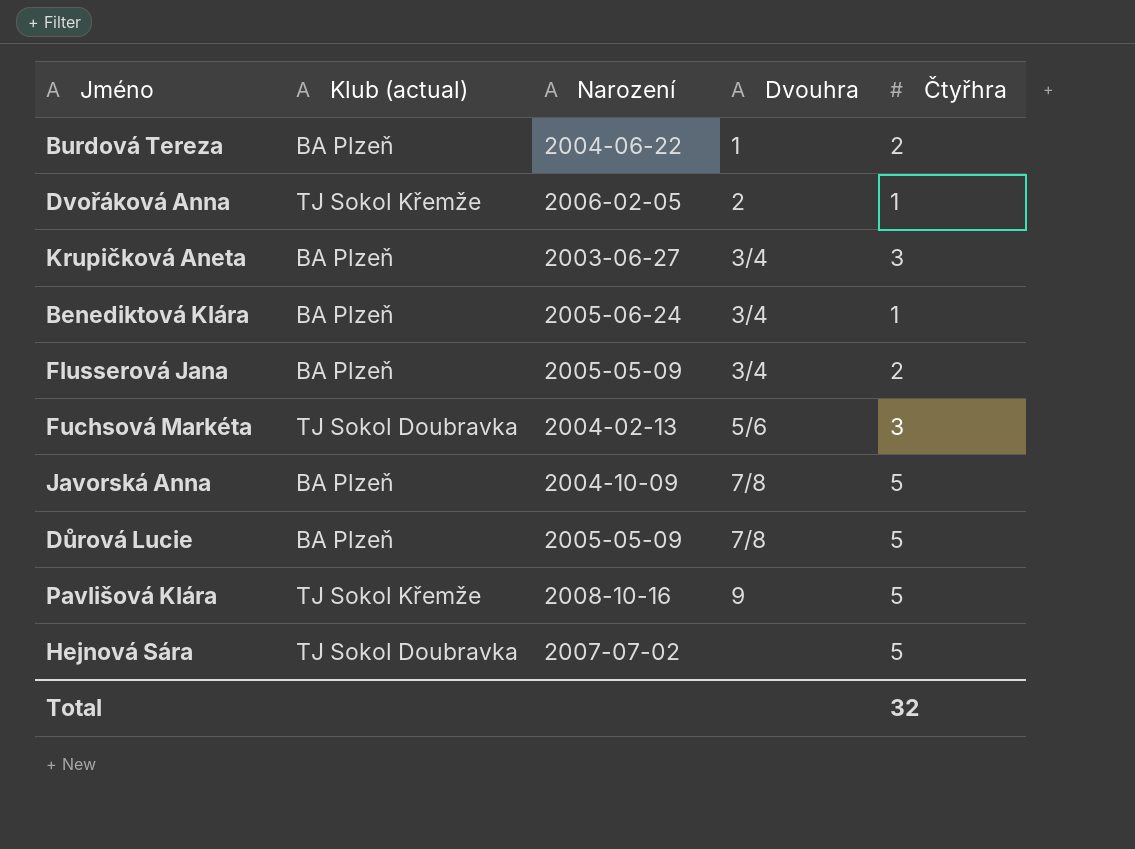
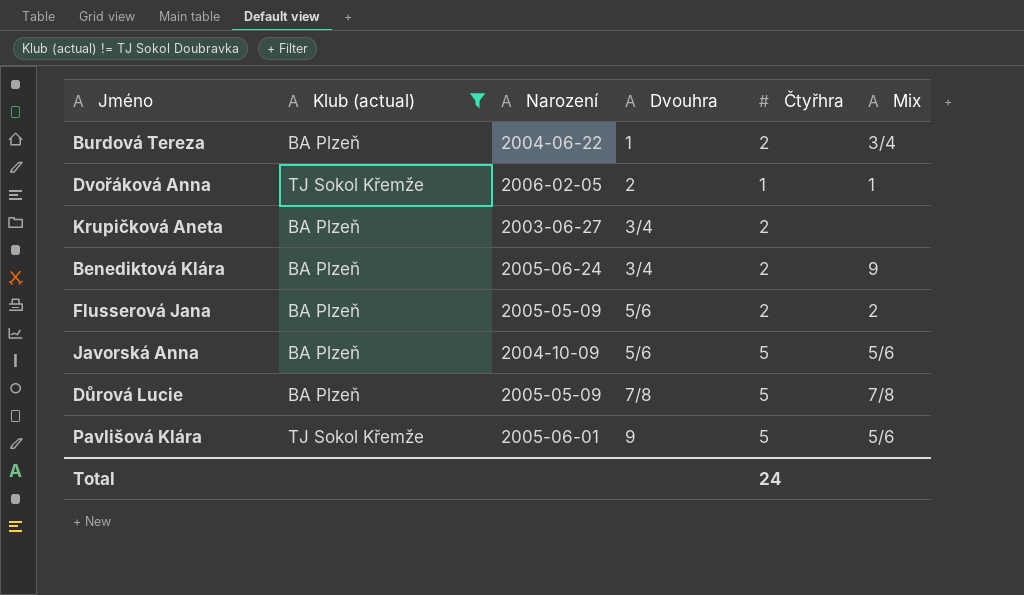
filter: none -> Klub (actual) != TJ Sokol Doubravka
column Mix | position: none -> 6
Krupičková Aneta | Čtyřhra: 3 -> 2
Benediktová Klára | Čtyřhra: 1 -> 2
Flusserová Jana | Dvouhra: 3/4 -> 5/6
Javorská Anna | Dvouhra: 7/8 -> 5/6
Pavlišová Klára | Narození: 2008-10-16 -> 2005-06-01
Total | Čtyřhra: 32 -> 24

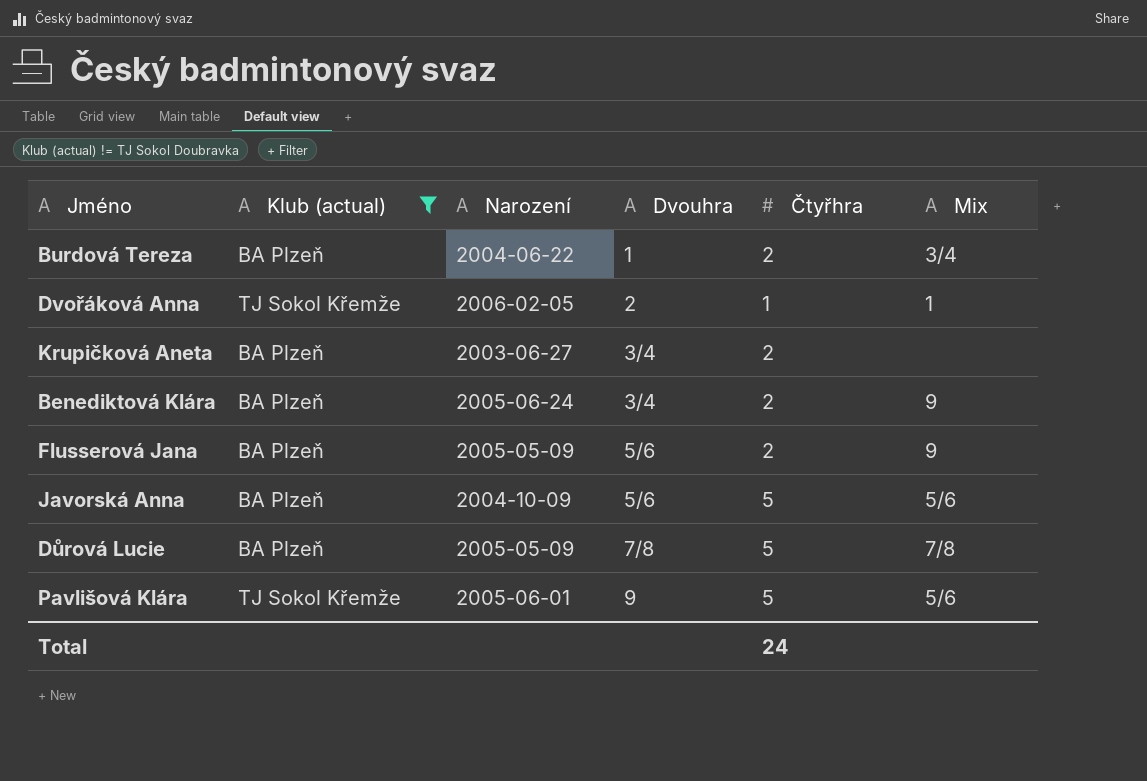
Flusserová Jana | Mix: 2 -> 9

